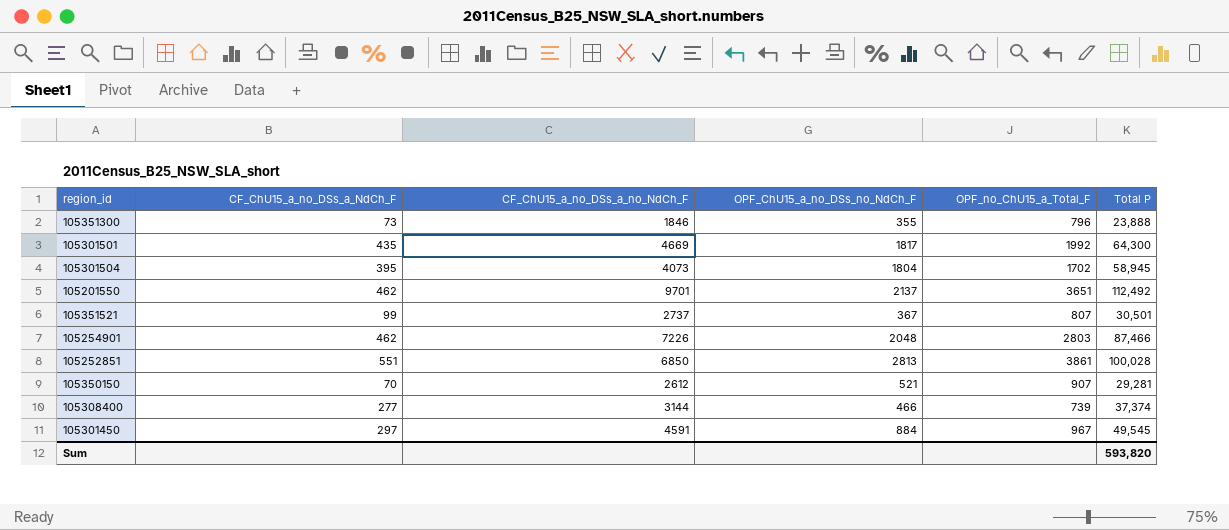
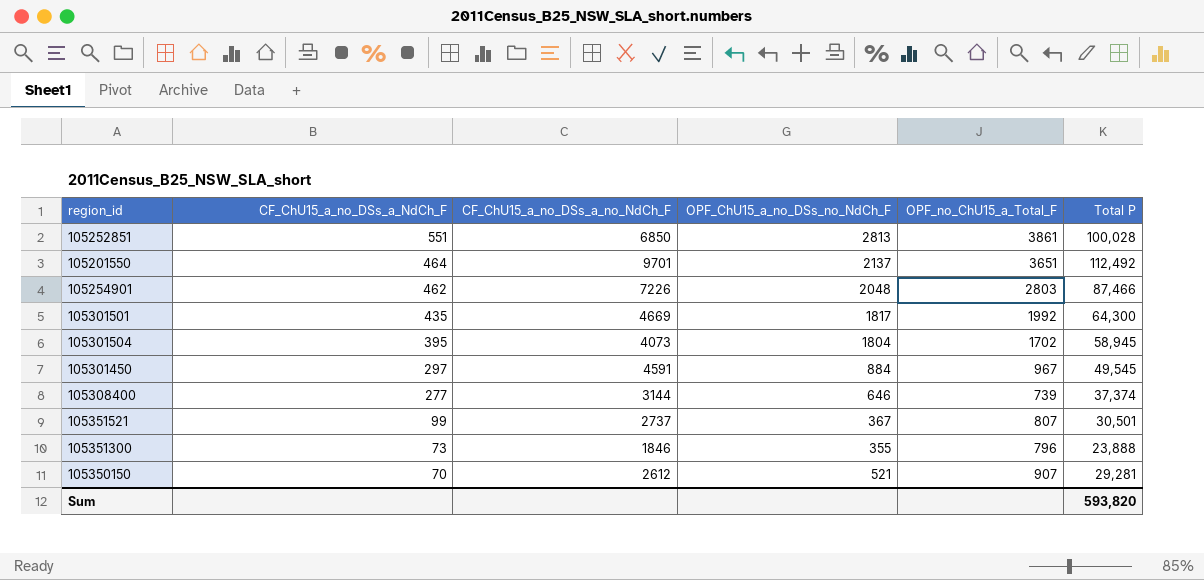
row order: none -> CF_ChU15_a_no_DSs_a_NdCh_F descending
105201550 | CF_ChU15_a_no_DSs_a_NdCh_F: 462 -> 464
105308400 | OPF_ChU15_a_no_DSs_no_NdCh_F: 466 -> 646

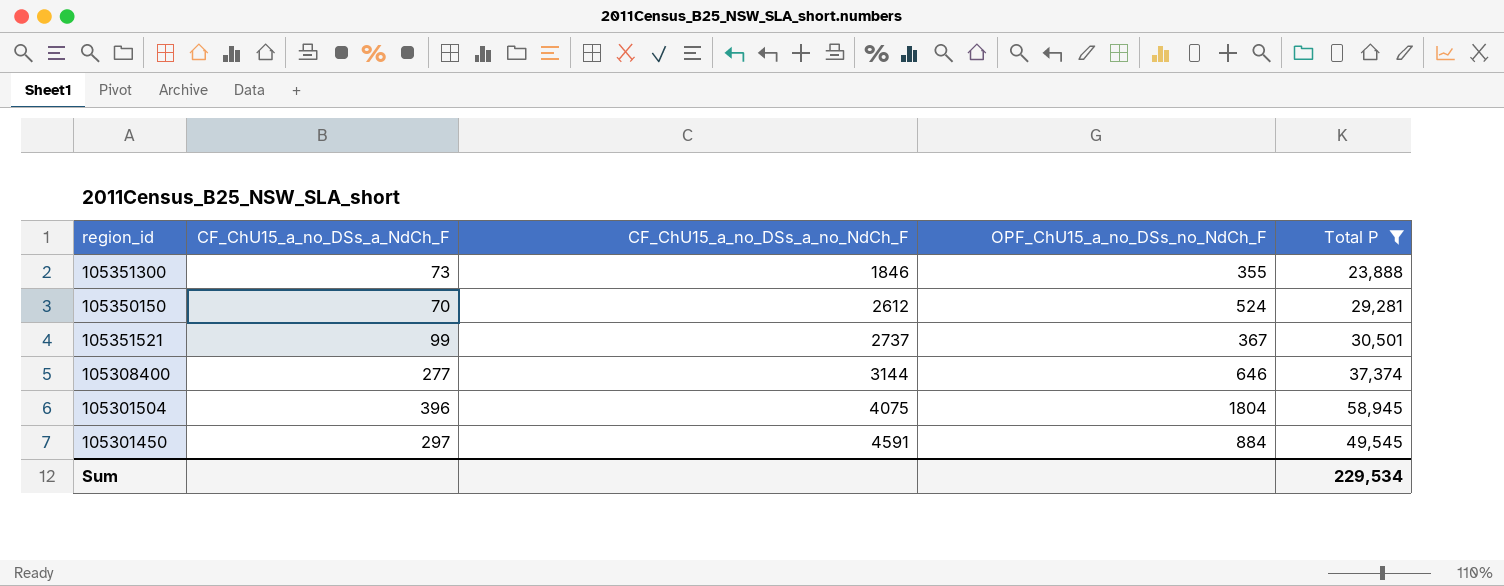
filter: none -> Total P <= 58,945
row order: CF_ChU15_a_no_DSs_a_NdCh_F descending -> CF_ChU15_a_no_DSs_a_no_NdCh_F ascending
column OPF_no_ChU15_a_Total_F | position: 5 -> none
105350150 | OPF_ChU15_a_no_DSs_no_NdCh_F: 521 -> 524
105301504 | CF_ChU15_a_no_DSs_a_NdCh_F: 395 -> 396
105301504 | CF_ChU15_a_no_DSs_a_no_NdCh_F: 4073 -> 4075
Sum | Total P: 593,820 -> 229,534

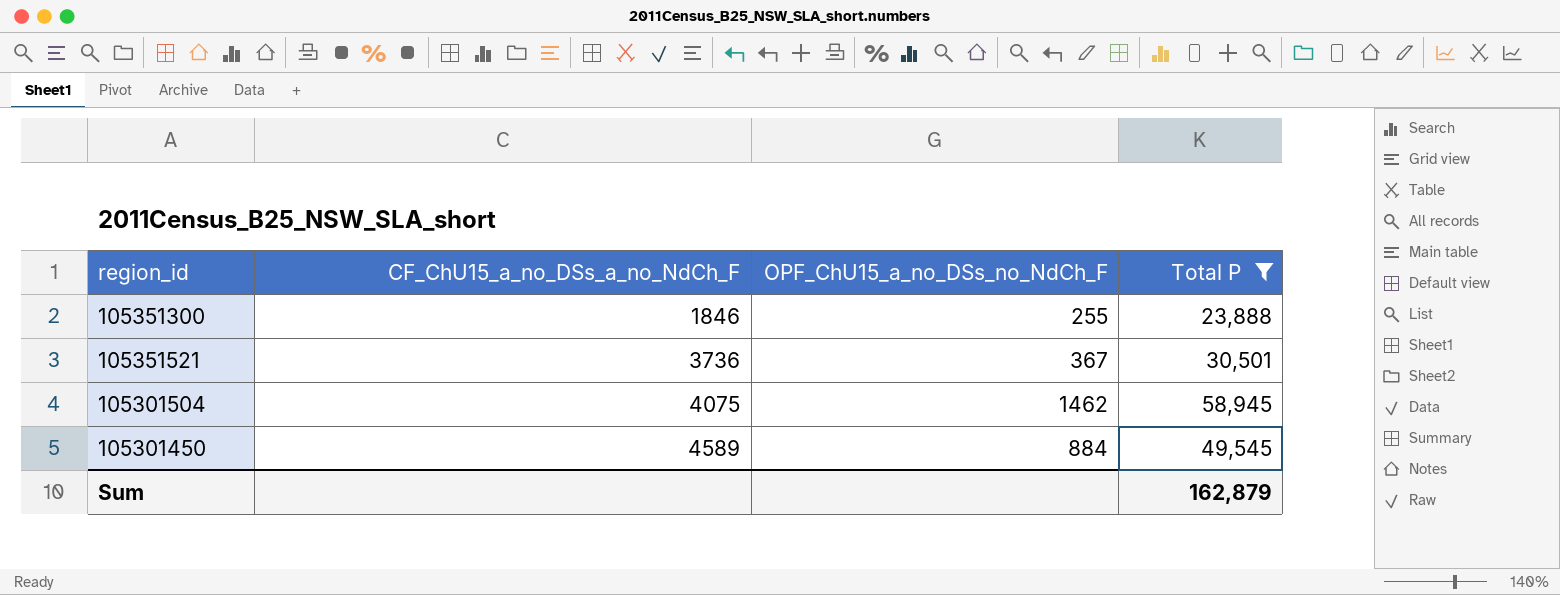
column CF_ChU15_a_no_DSs_a_NdCh_F | position: 2 -> none
row 105350150: 70 | 2612 | 524 | 29,281 -> none
row 105308400: 277 | 3144 | 646 | 37,374 -> none
105351300 | OPF_ChU15_a_no_DSs_no_NdCh_F: 355 -> 255
105351521 | CF_ChU15_a_no_DSs_a_no_NdCh_F: 2737 -> 3736
105301504 | OPF_ChU15_a_no_DSs_no_NdCh_F: 1804 -> 1462
105301450 | CF_ChU15_a_no_DSs_a_no_NdCh_F: 4591 -> 4589
Sum | Total P: 229,534 -> 162,879

